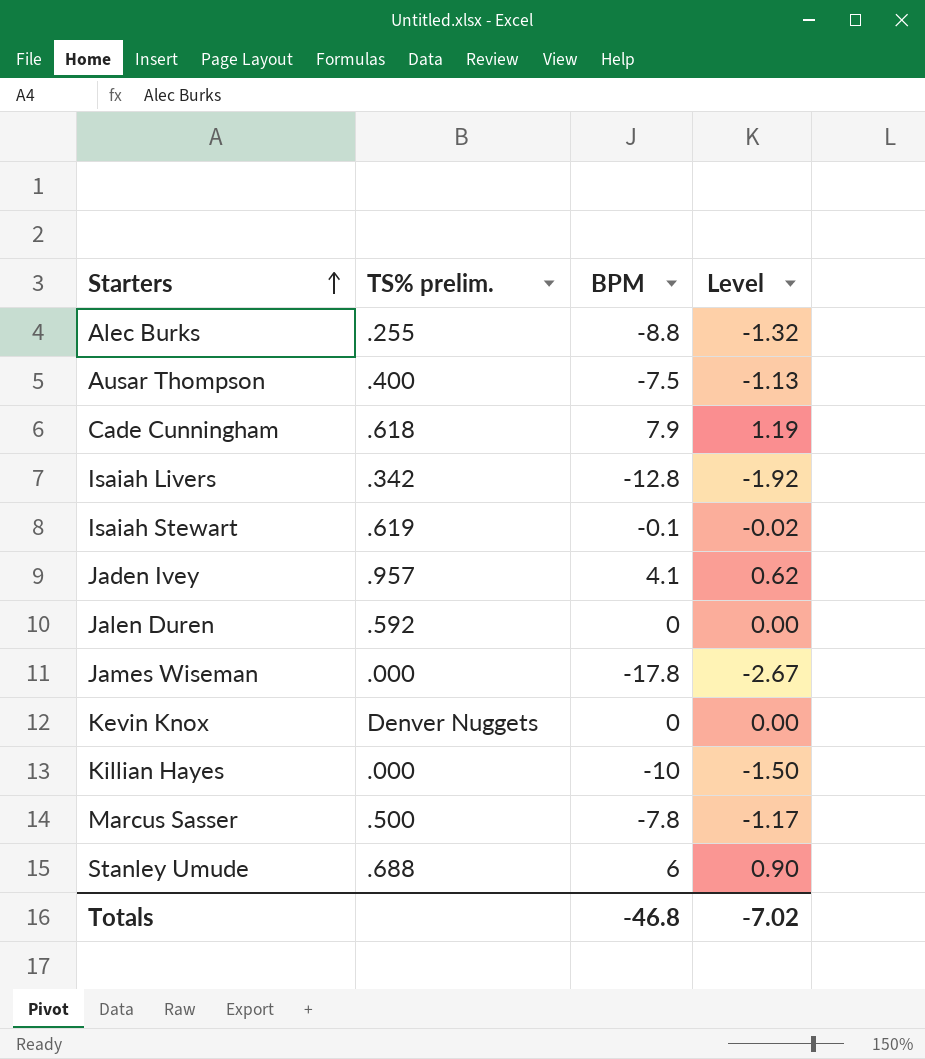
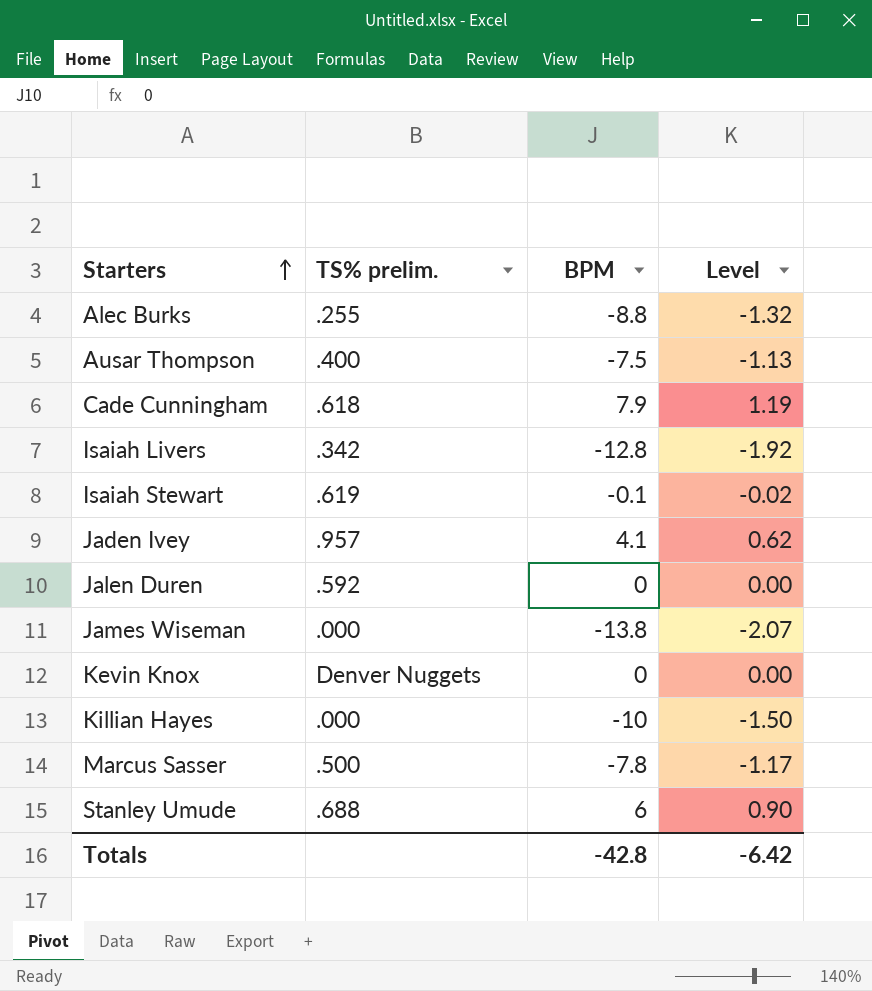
James Wiseman | BPM: -17.8 -> -13.8
James Wiseman | Level: -2.67 -> -2.07
Totals | BPM: -46.8 -> -42.8
Totals | Level: -7.02 -> -6.42

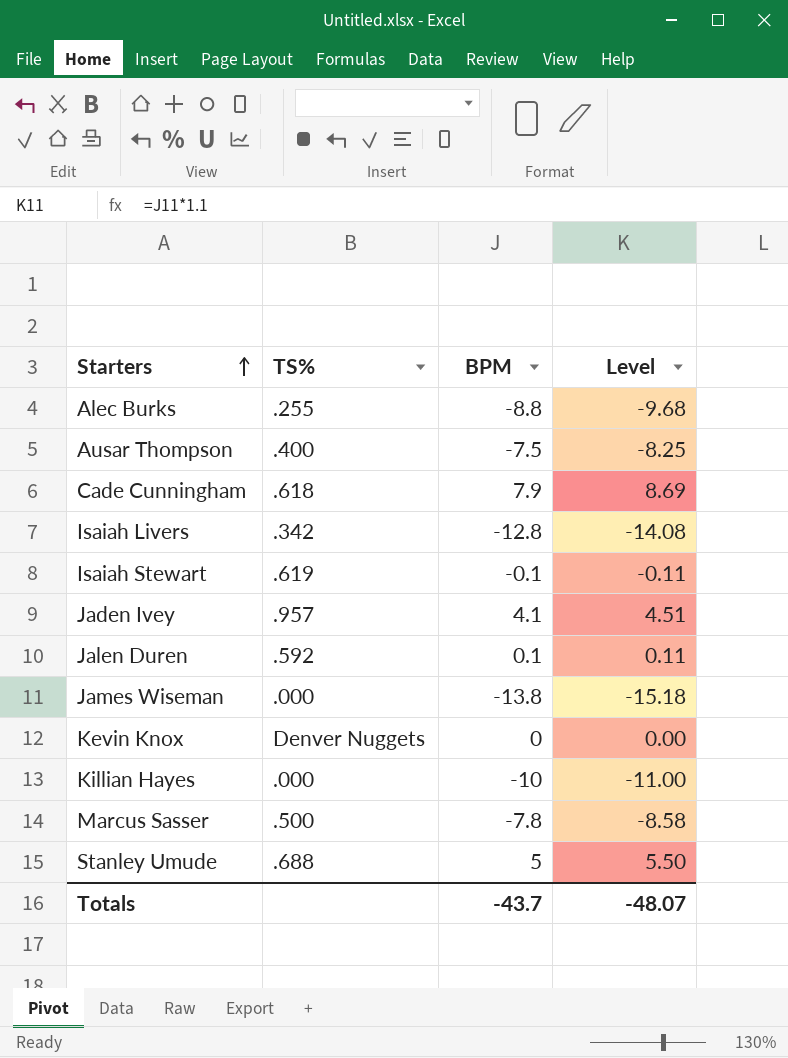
column name: TS% prelim. -> TS%
column Level | formula: [BPM] * 0.15 -> [BPM] * 1.1
Jalen Duren | BPM: 0 -> 0.1
Stanley Umude | BPM: 6 -> 5
Totals | BPM: -42.8 -> -43.7
Totals | Level: -6.42 -> -48.07

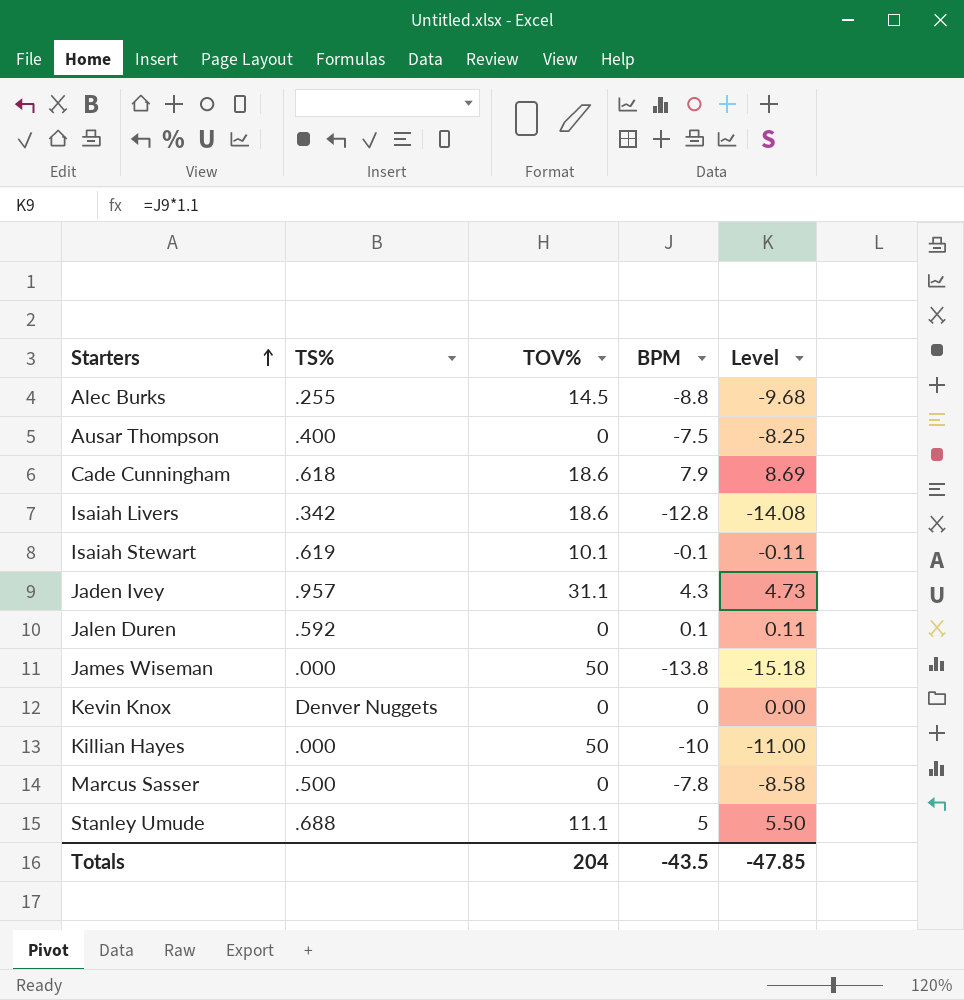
column TOV% | position: none -> 3
Jaden Ivey | BPM: 4.1 -> 4.3
Jaden Ivey | Level: 4.51 -> 4.73
Totals | BPM: -43.7 -> -43.5
Totals | Level: -48.07 -> -47.85

